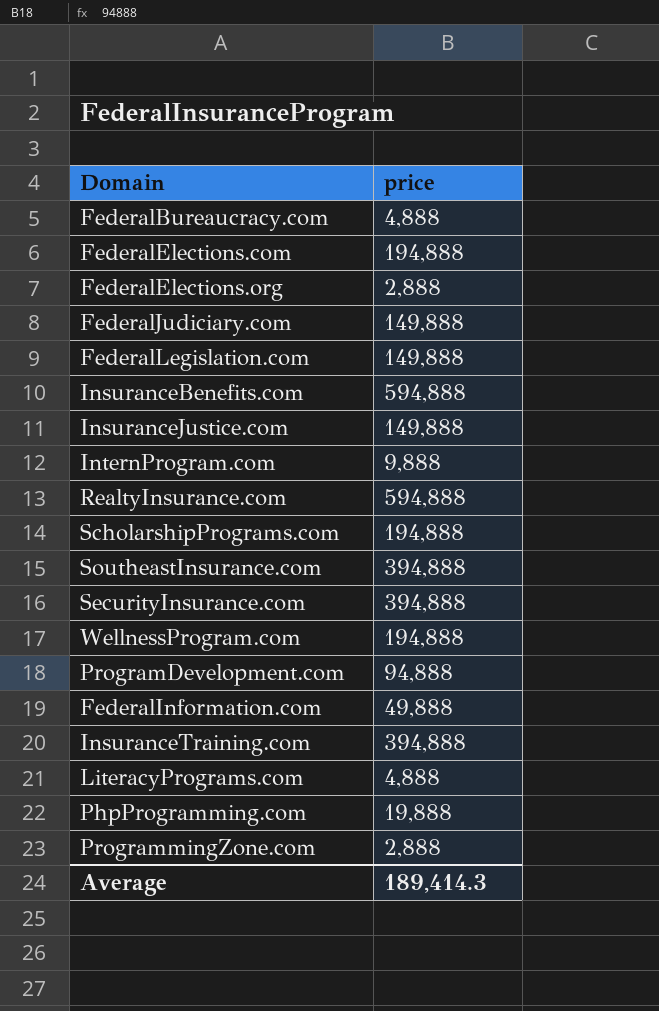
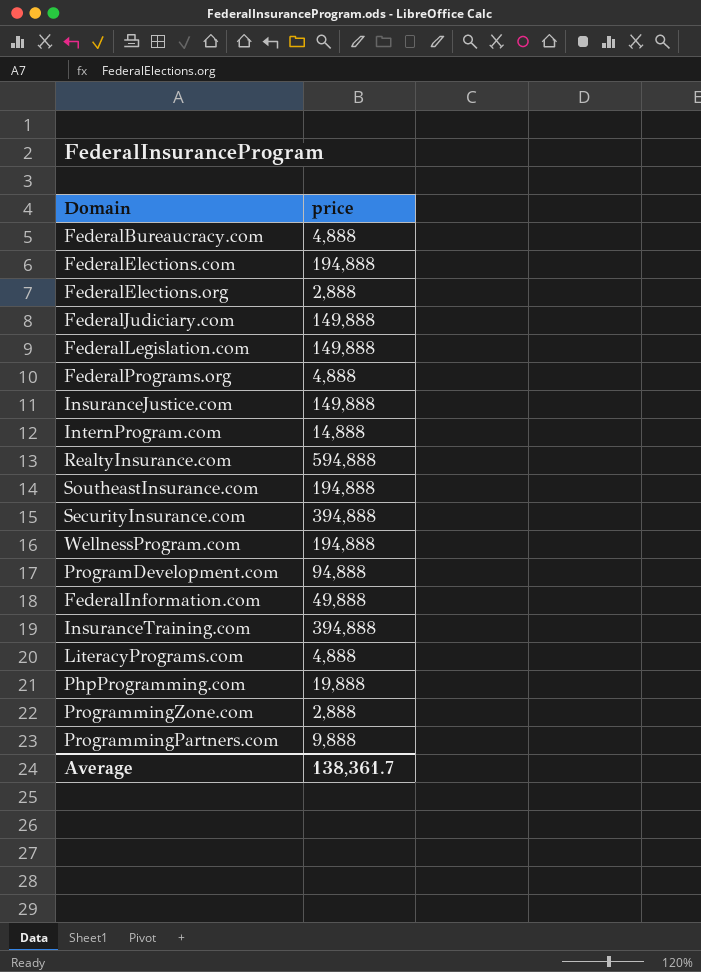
row InsuranceBenefits.com: 594,888 -> none
row ScholarshipPrograms.com: 194,888 -> none
row FederalPrograms.org: none -> 4,888
InternProgram.com | price: 9,888 -> 14,888
SoutheastInsurance.com | price: 394,888 -> 194,888
row ProgrammingPartners.com: none -> 9,888
Average | price: 189,414.3 -> 138,361.7

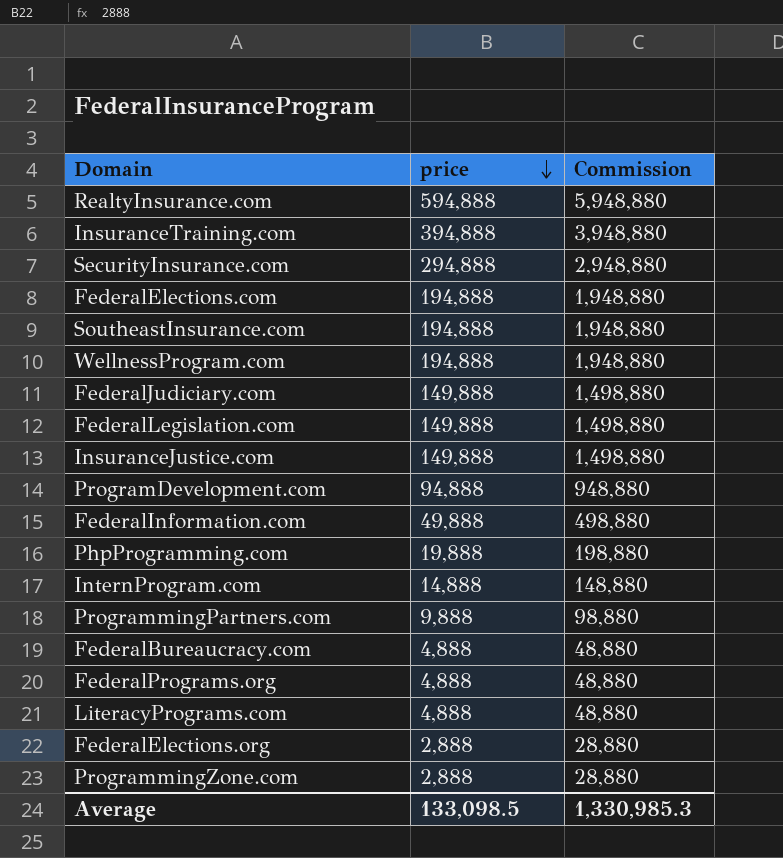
row order: none -> price descending
column Commission | formula: none -> [price] * 10
SecurityInsurance.com | price: 394,888 -> 294,888
Average | price: 138,361.7 -> 133,098.5

